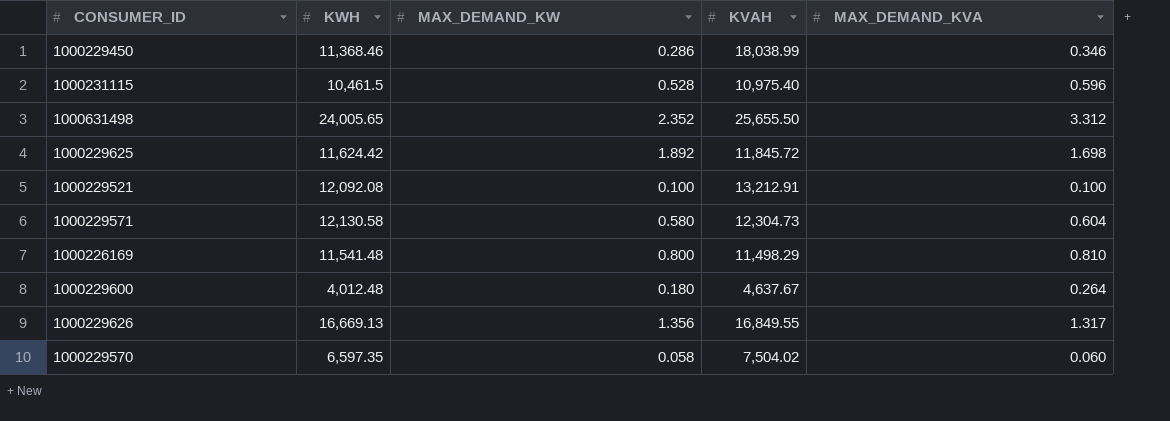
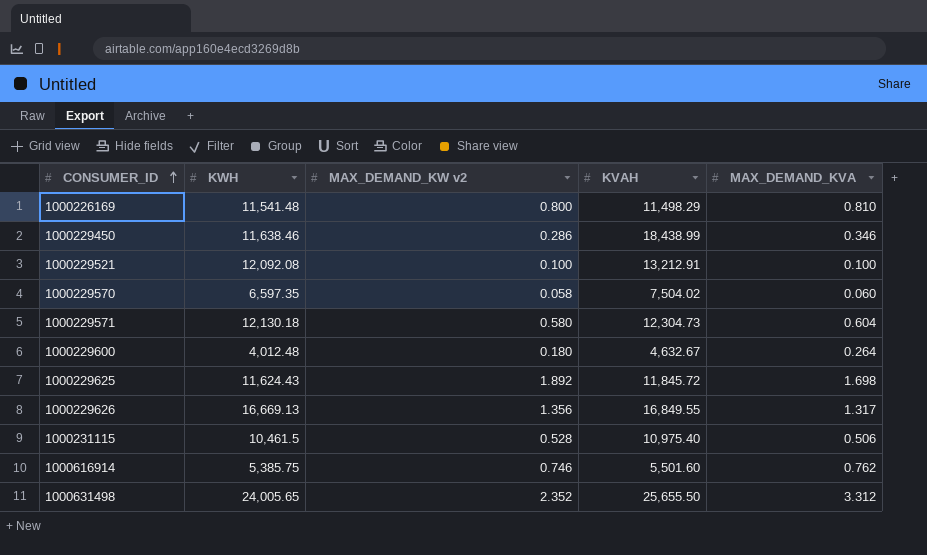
row order: none -> CONSUMER_ID ascending
column name: MAX_DEMAND_KW -> MAX_DEMAND_KW v2
1000229450 | KWH: 11,368.46 -> 11,638.46
1000229450 | KVAH: 18,038.99 -> 18,438.99
1000229571 | KWH: 12,130.58 -> 12,130.18
1000229600 | KVAH: 4,637.67 -> 4,632.67
1000229625 | KWH: 11,624.42 -> 11,624.43
1000231115 | MAX_DEMAND_KVA: 0.596 -> 0.506
row 1000616914: none -> 5,385.75 | 0.746 | 5,501.60 | 0.762

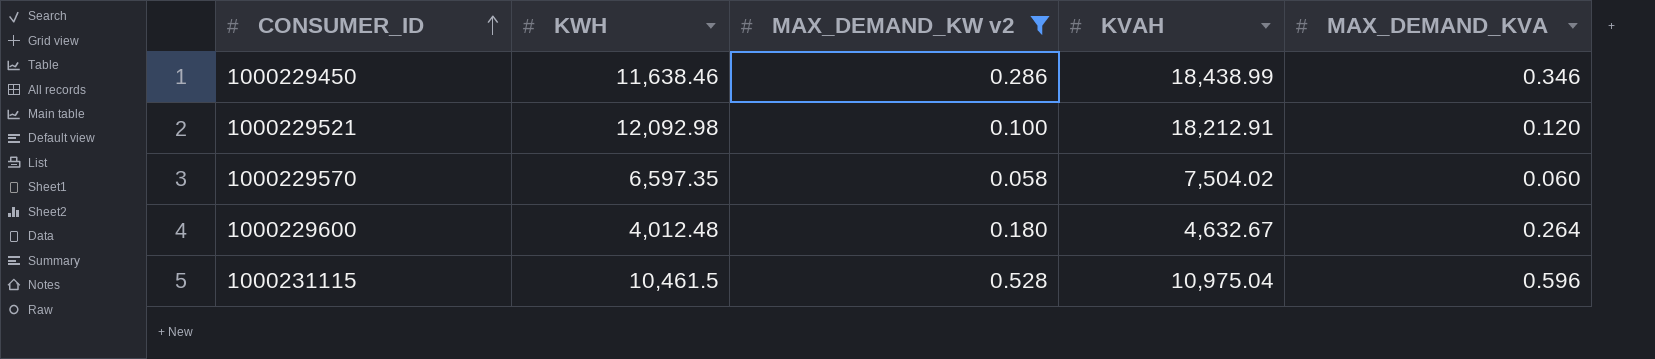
filter: none -> MAX_DEMAND_KW v2 <= 0.528
1000229521 | KWH: 12,092.08 -> 12,092.98
1000229521 | KVAH: 13,212.91 -> 18,212.91
1000229521 | MAX_DEMAND_KVA: 0.100 -> 0.120
1000231115 | KVAH: 10,975.40 -> 10,975.04
1000231115 | MAX_DEMAND_KVA: 0.506 -> 0.596

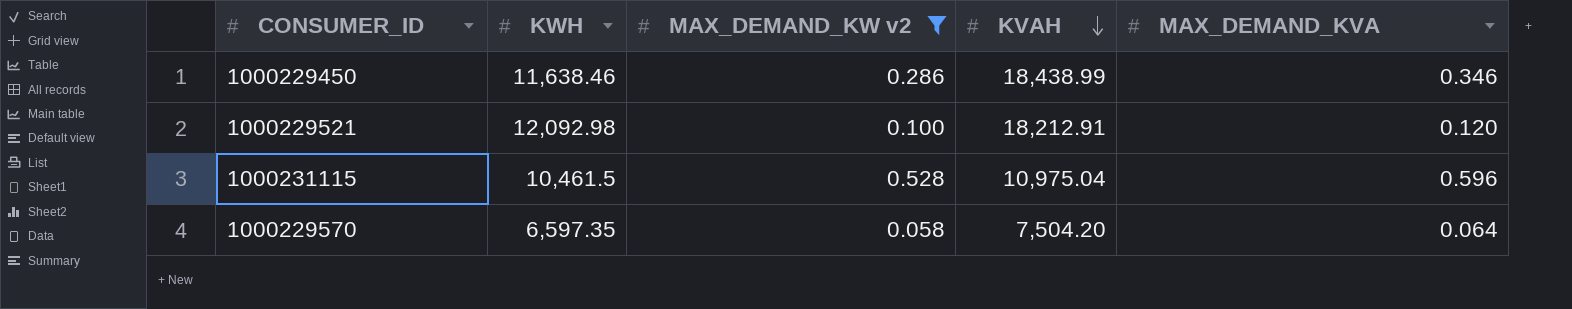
row order: CONSUMER_ID ascending -> KVAH descending
row 1000229600: 4,012.48 | 0.180 | 4,632.67 | 0.264 -> none
1000229570 | KVAH: 7,504.02 -> 7,504.20
1000229570 | MAX_DEMAND_KVA: 0.060 -> 0.064

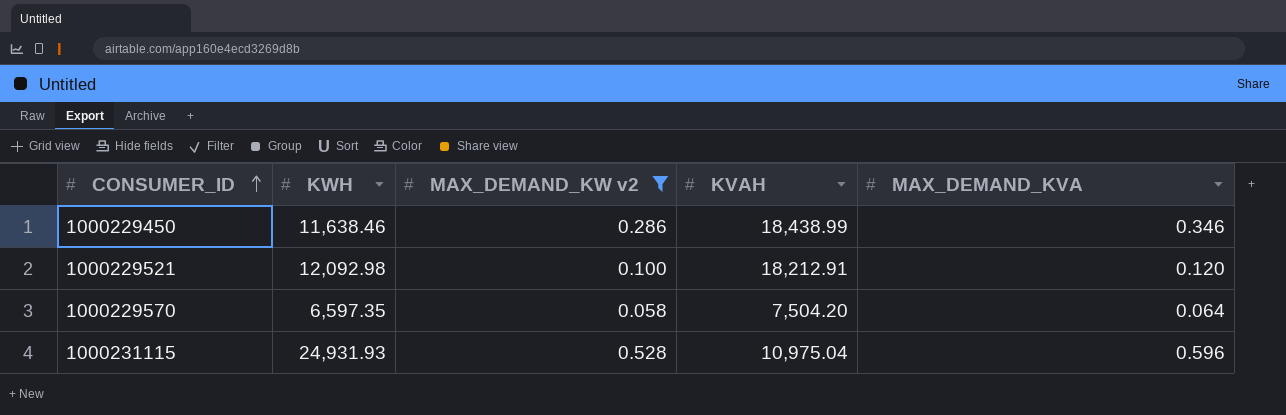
row order: KVAH descending -> CONSUMER_ID ascending
1000231115 | KWH: 10,461.5 -> 24,931.93

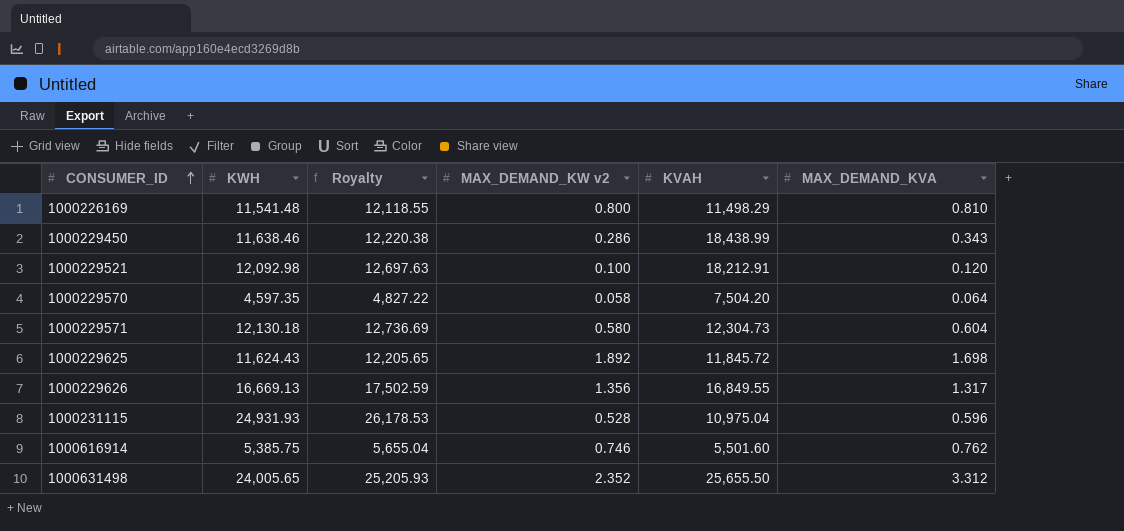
filter: MAX_DEMAND_KW v2 <= 0.528 -> none
column Royalty | formula: none -> [KWH] * 1.05
1000229450 | MAX_DEMAND_KVA: 0.346 -> 0.343
1000229570 | KWH: 6,597.35 -> 4,597.35

